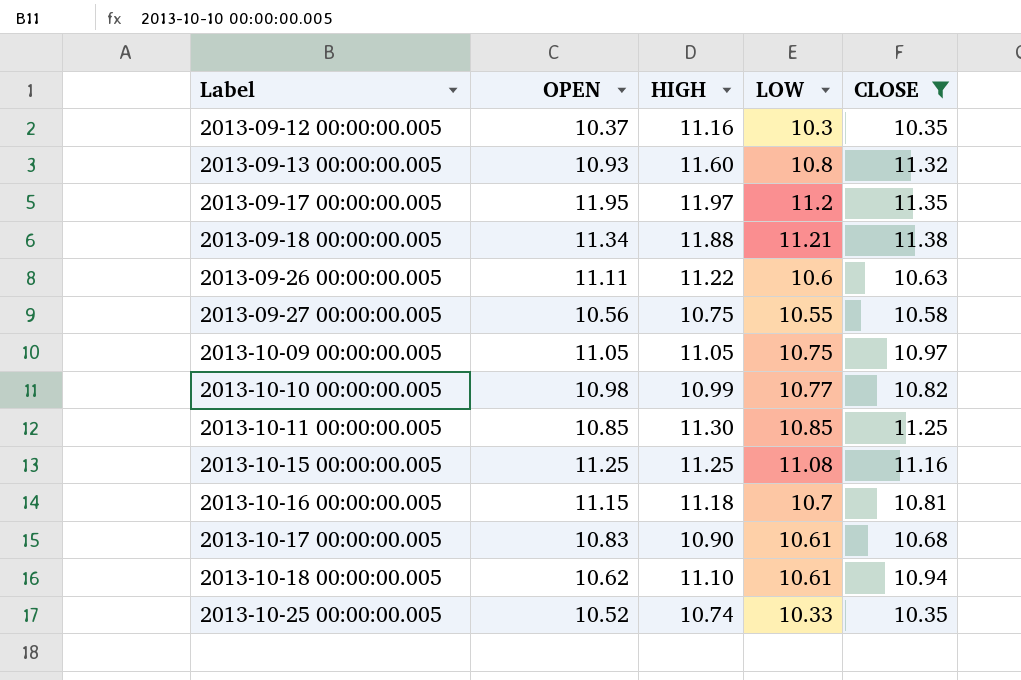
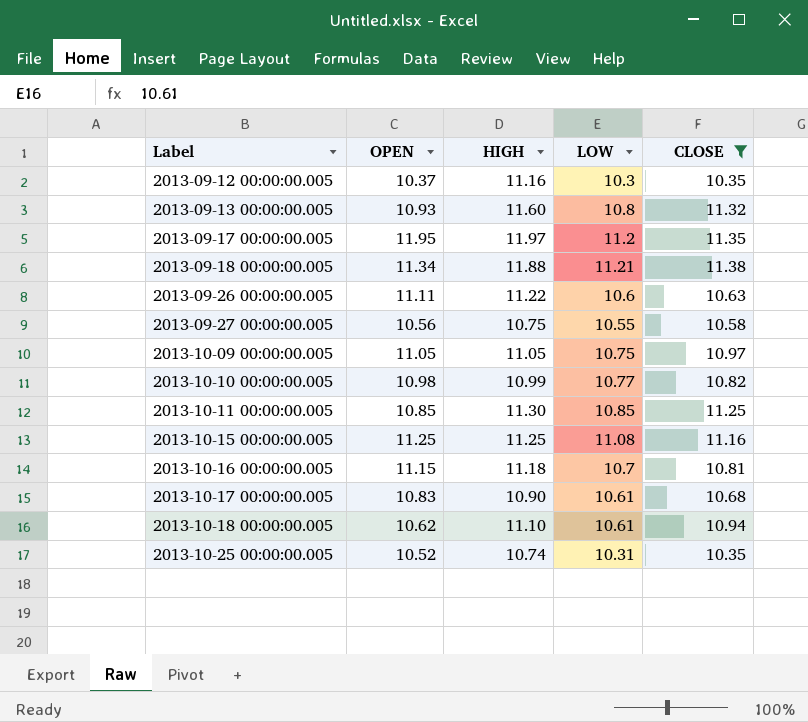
2013-10-25 00:00:00.005 | LOW: 10.33 -> 10.31

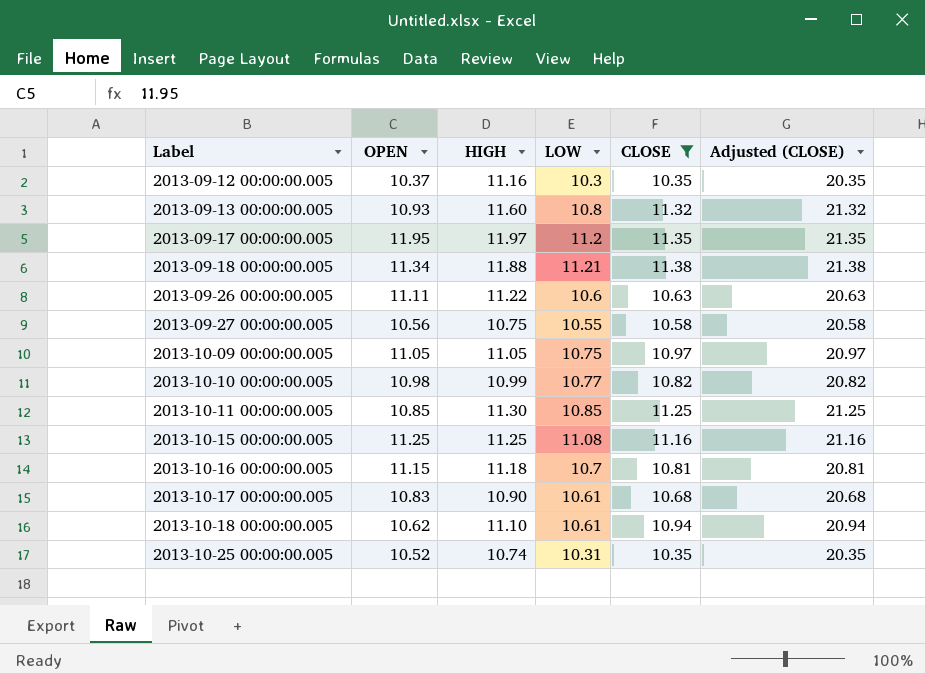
column Adjusted (CLOSE) | formula: none -> [CLOSE] + 10

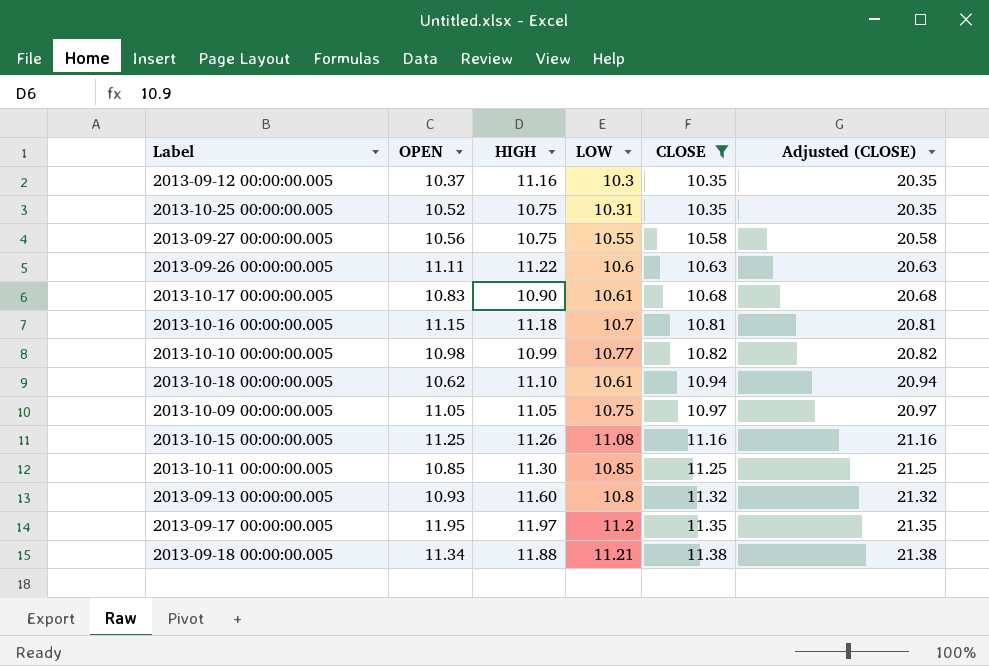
row order: Label ascending -> CLOSE ascending
2013-10-25 00:00:00.005 | HIGH: 10.74 -> 10.75
2013-10-15 00:00:00.005 | HIGH: 11.25 -> 11.26

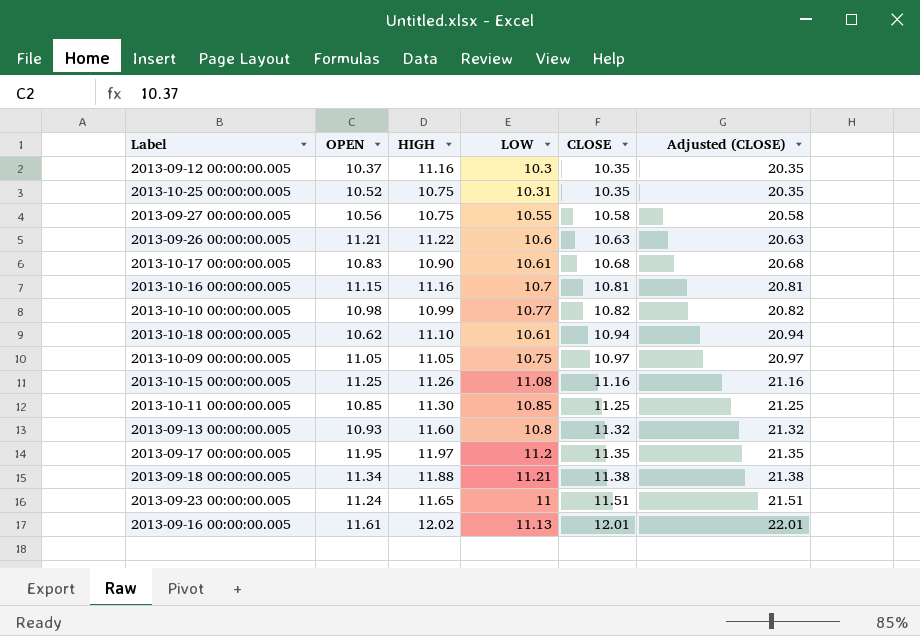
filter: CLOSE <= 11.38 -> none
2013-09-26 00:00:00.005 | OPEN: 11.11 -> 11.21
2013-10-16 00:00:00.005 | HIGH: 11.18 -> 11.16

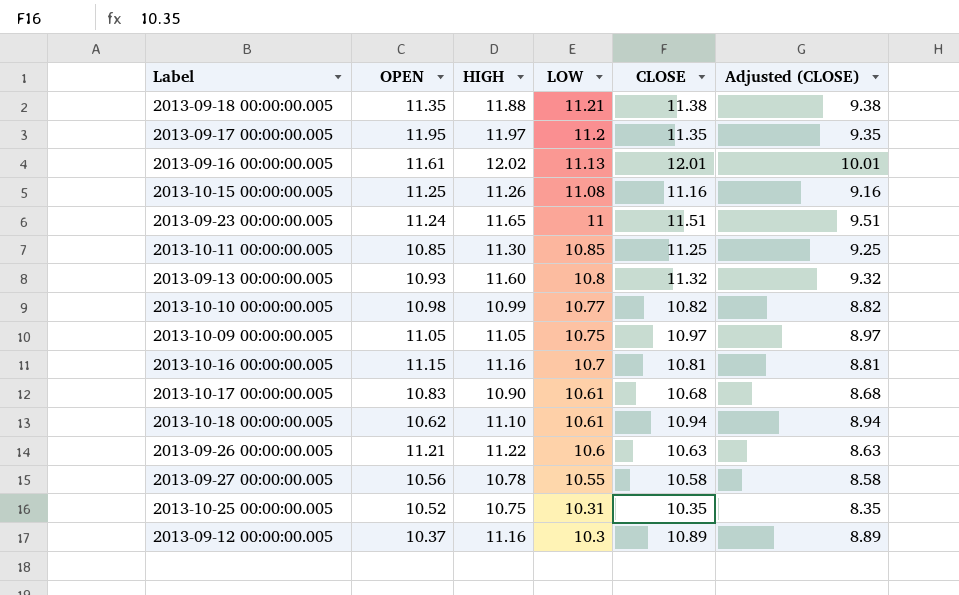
row order: CLOSE ascending -> LOW descending
column Adjusted (CLOSE) | formula: [CLOSE] + 10 -> [CLOSE] - 2
2013-09-18 00:00:00.005 | OPEN: 11.34 -> 11.35
2013-09-27 00:00:00.005 | HIGH: 10.75 -> 10.78
2013-09-12 00:00:00.005 | CLOSE: 10.35 -> 10.89

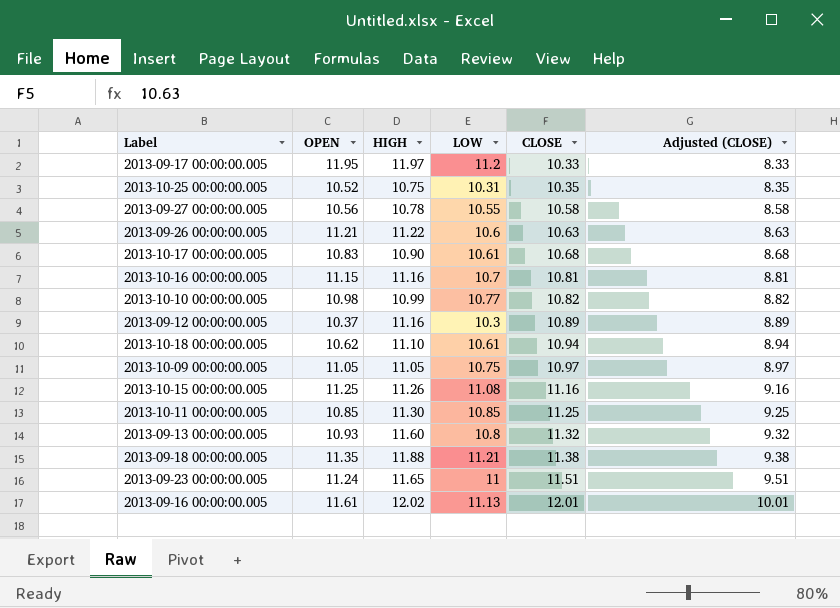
row order: LOW descending -> CLOSE ascending
2013-09-17 00:00:00.005 | CLOSE: 11.35 -> 10.33
2013-09-17 00:00:00.005 | Adjusted (CLOSE): 9.35 -> 8.33

